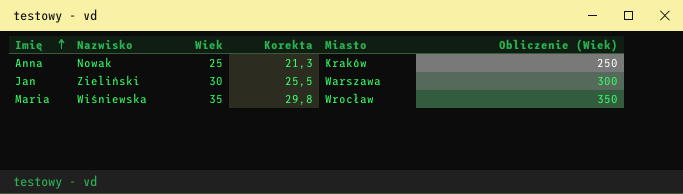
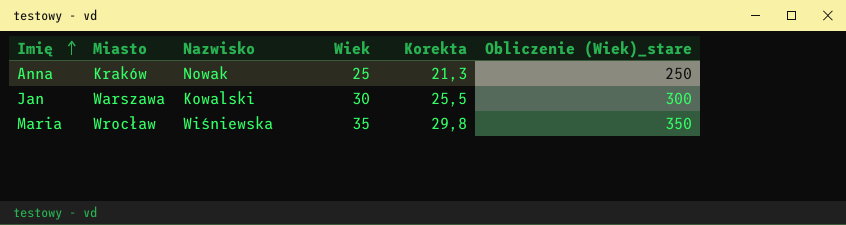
column Miasto | position: 5 -> 2
column name: Obliczenie (Wiek) -> Obliczenie (Wiek)_stare
Jan | Nazwisko: Zieliński -> Kowalski

